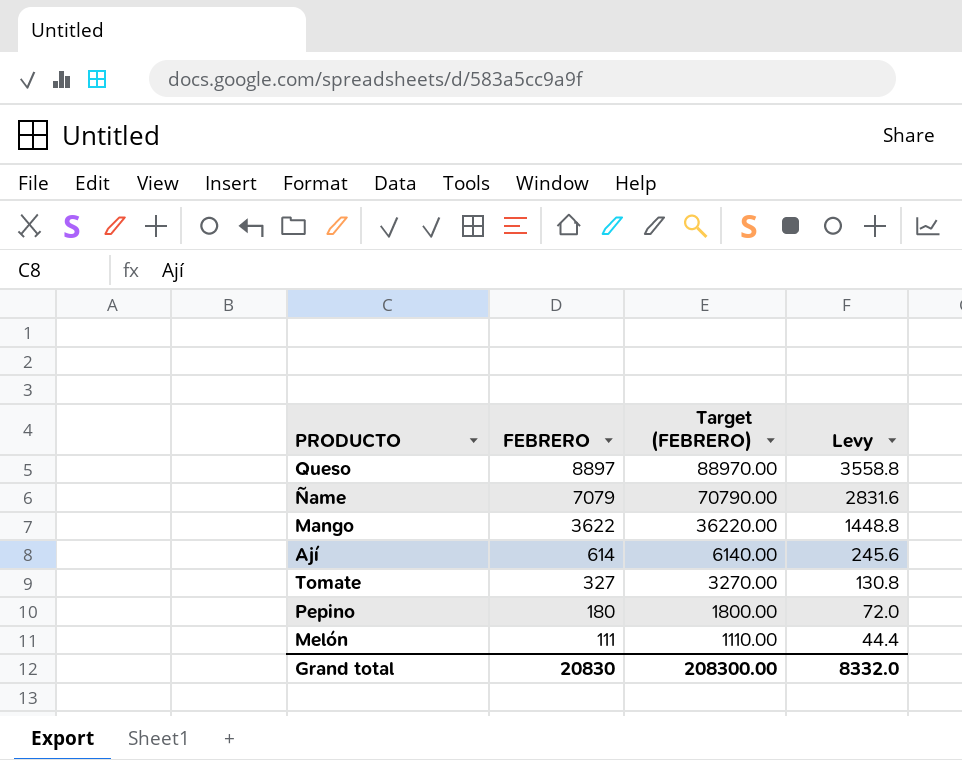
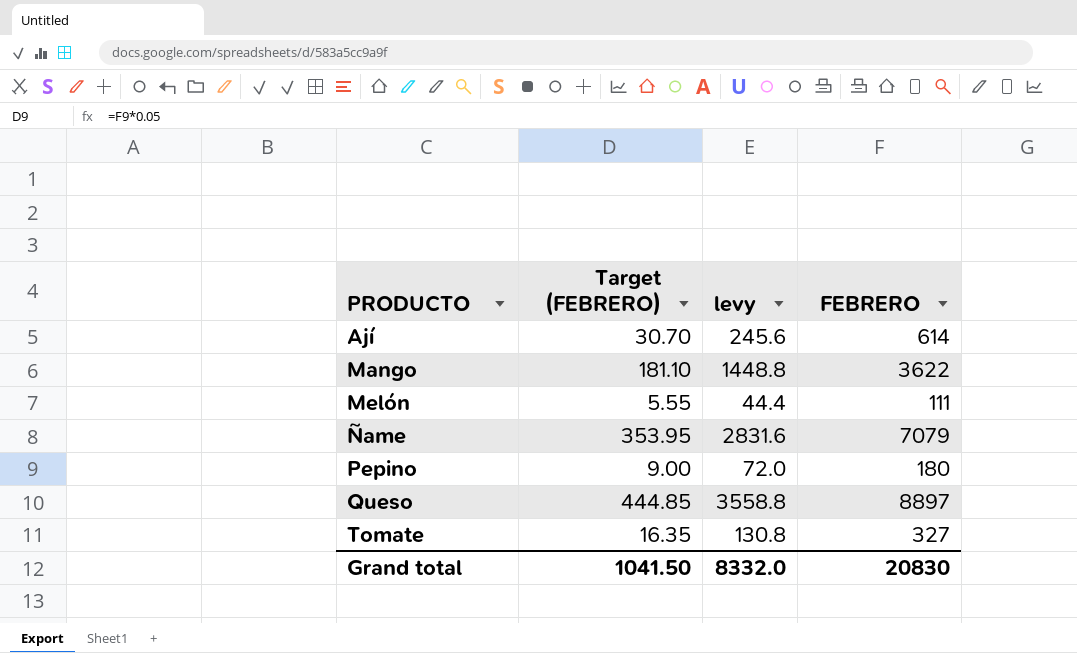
row order: FEBRERO descending -> PRODUCTO ascending
column Target (FEBRERO) | formula: [FEBRERO] * 10 -> [FEBRERO] * 0.05
column name: Levy -> levy
column FEBRERO | position: 2 -> 4
Grand total | Target (FEBRERO): 208300.00 -> 1041.50

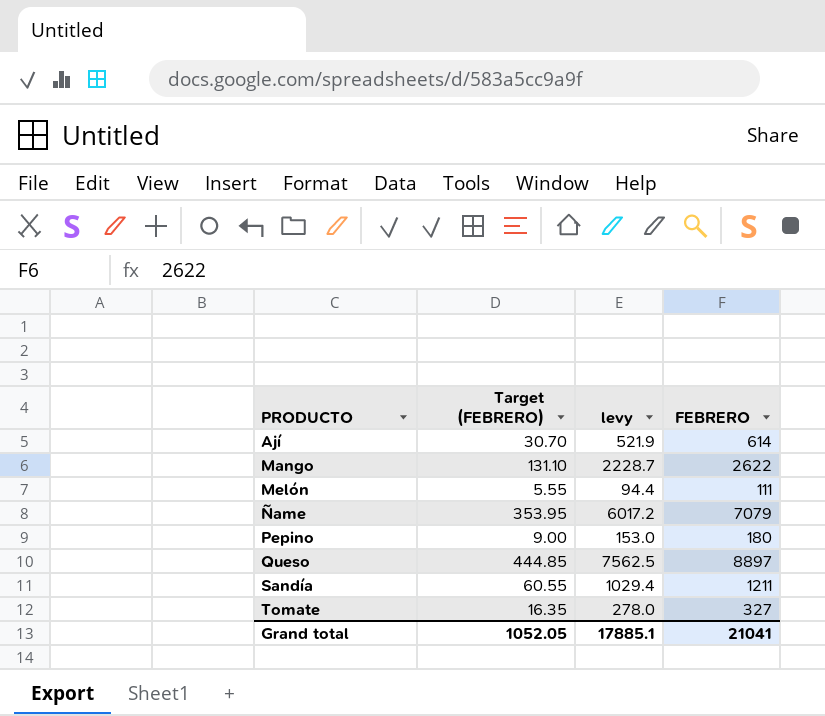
column levy | formula: [FEBRERO] * 0.4 -> [FEBRERO] * 0.85
Mango | Target (FEBRERO): 181.10 -> 131.10
Mango | FEBRERO: 3622 -> 2622
row Sandía: none -> 60.55 | 1029.4 | 1211
Grand total | Target (FEBRERO): 1041.50 -> 1052.05
Grand total | levy: 8332.0 -> 17885.1
Grand total | FEBRERO: 20830 -> 21041

